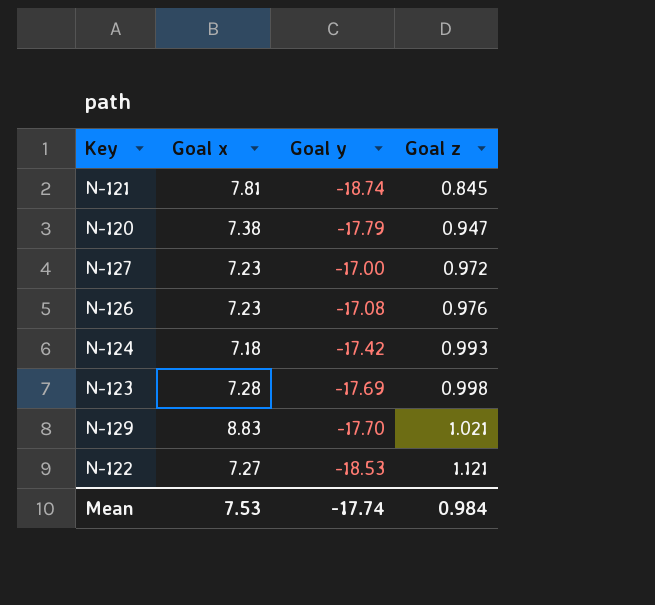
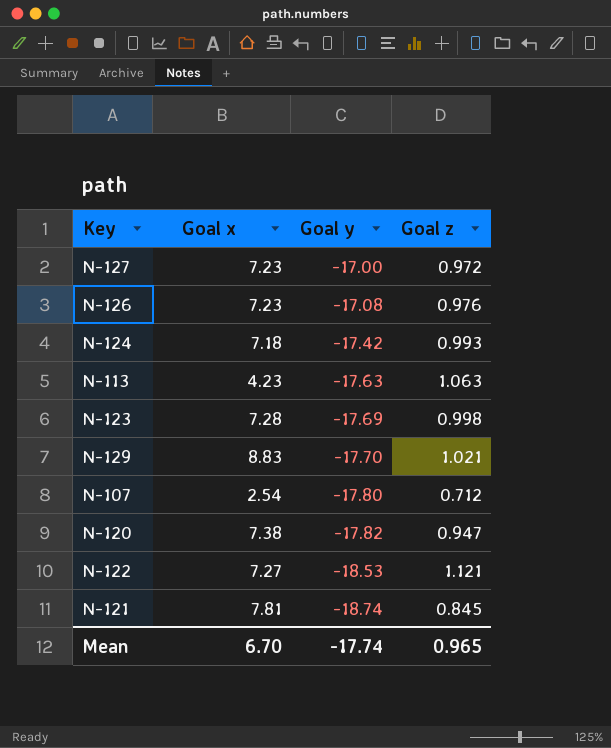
row order: Goal z ascending -> Goal y descending
row N-113: none -> 4.23 | -17.63 | 1.063
row N-107: none -> 2.54 | -17.80 | 0.712
N-120 | Goal y: -17.79 -> -17.82
Mean | Goal x: 7.53 -> 6.70
Mean | Goal z: 0.984 -> 0.965

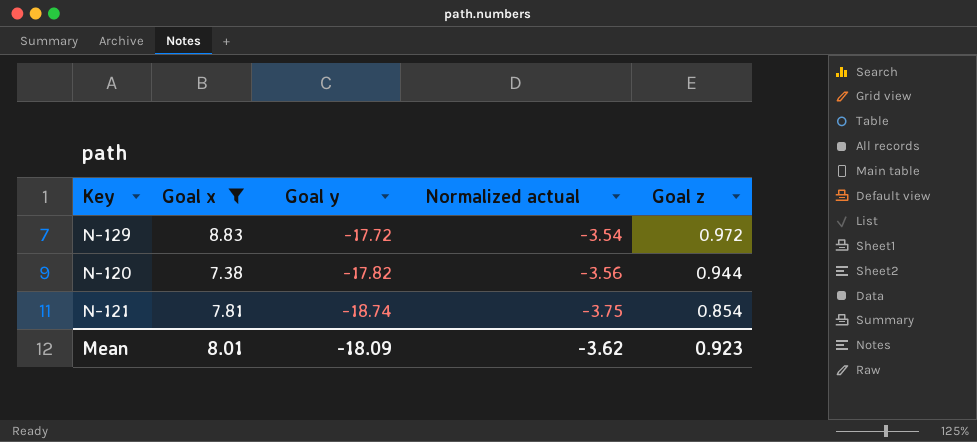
filter: none -> Goal x >= 7.38
column Normalized actual | formula: none -> [Goal y] * 0.2
N-129 | Goal y: -17.70 -> -17.72
N-129 | Goal z: 1.021 -> 0.972
N-120 | Goal z: 0.947 -> 0.944
N-121 | Goal z: 0.845 -> 0.854
Mean | Goal x: 6.70 -> 8.01
Mean | Goal y: -17.74 -> -18.09
Mean | Goal z: 0.965 -> 0.923

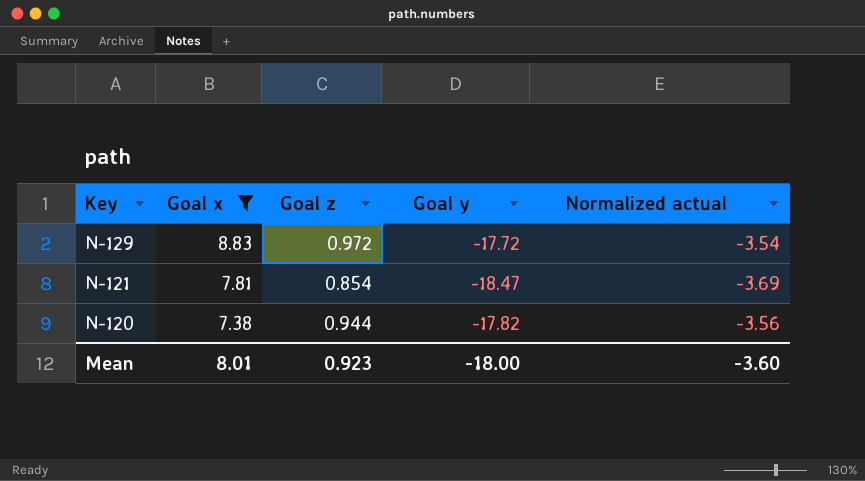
row order: Goal y descending -> Key descending
column Goal z | position: 5 -> 3
N-121 | Goal y: -18.74 -> -18.47
N-121 | Normalized actual: -3.75 -> -3.69
Mean | Goal y: -18.09 -> -18.00
Mean | Normalized actual: -3.62 -> -3.60

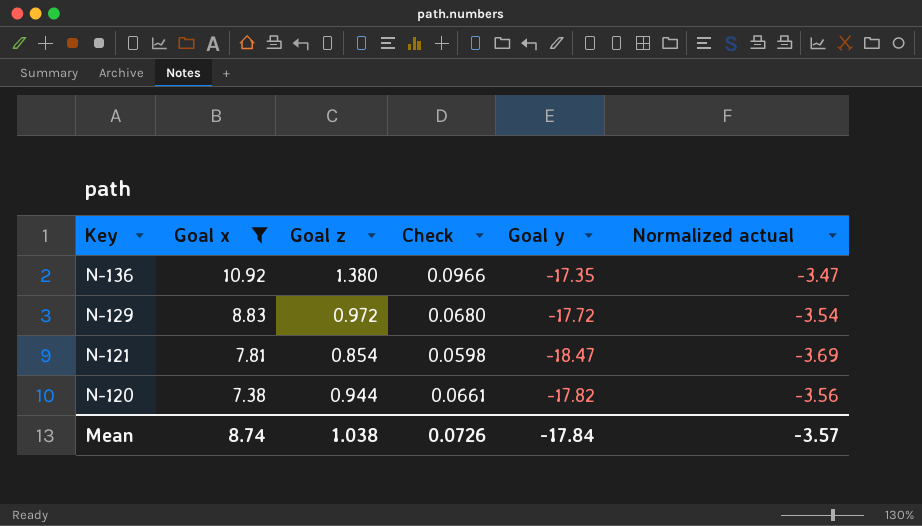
column Check | formula: none -> [Goal z] * 0.07
row N-136: none -> 10.92 | 1.380 | 0.0966 | -17.35 | -3.47
Mean | Goal x: 8.01 -> 8.74
Mean | Goal z: 0.923 -> 1.038
Mean | Goal y: -18.00 -> -17.84
Mean | Normalized actual: -3.60 -> -3.57

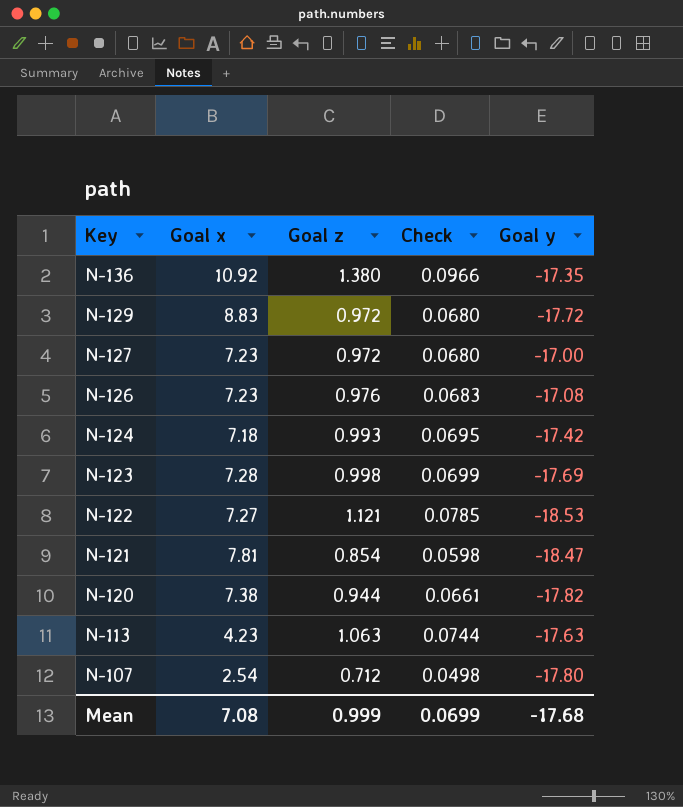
filter: Goal x >= 7.38 -> none
column Normalized actual | formula: [Goal y] * 0.2 -> none
Mean | Goal x: 8.74 -> 7.08
Mean | Goal z: 1.038 -> 0.999
Mean | Check: 0.0726 -> 0.0699
Mean | Goal y: -17.84 -> -17.68

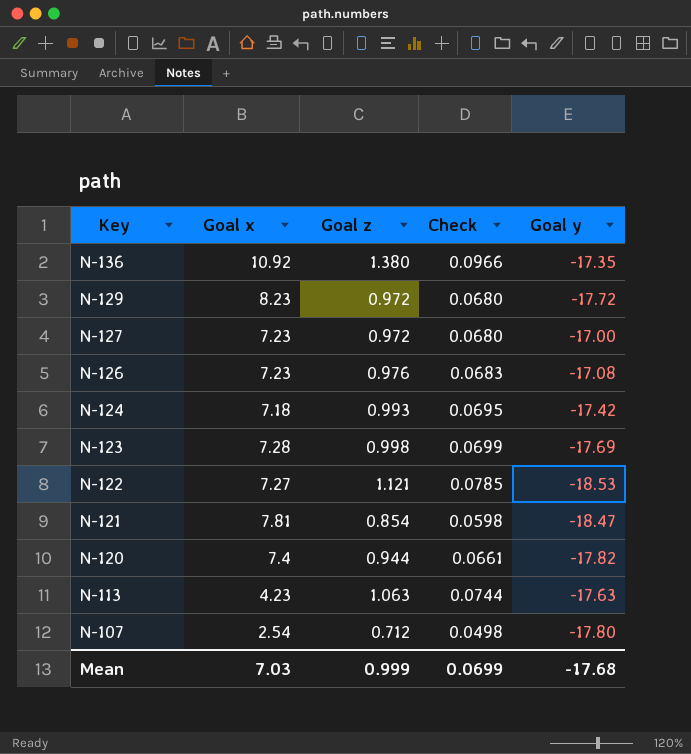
N-129 | Goal x: 8.83 -> 8.23
N-120 | Goal x: 7.38 -> 7.4
Mean | Goal x: 7.08 -> 7.03

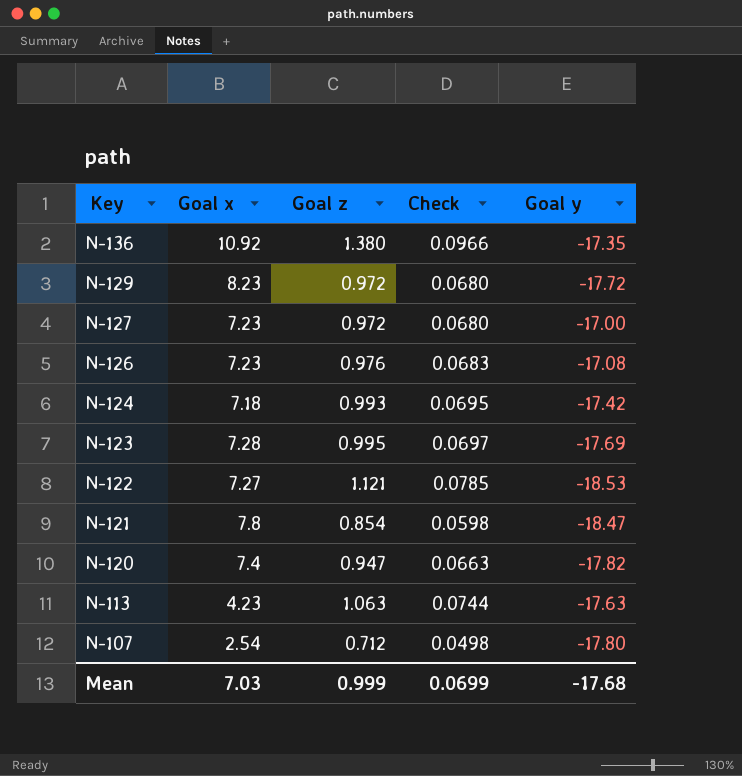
N-123 | Goal z: 0.998 -> 0.995
N-123 | Check: 0.0699 -> 0.0697
N-121 | Goal x: 7.81 -> 7.8
N-120 | Goal z: 0.944 -> 0.947
N-120 | Check: 0.0661 -> 0.0663

